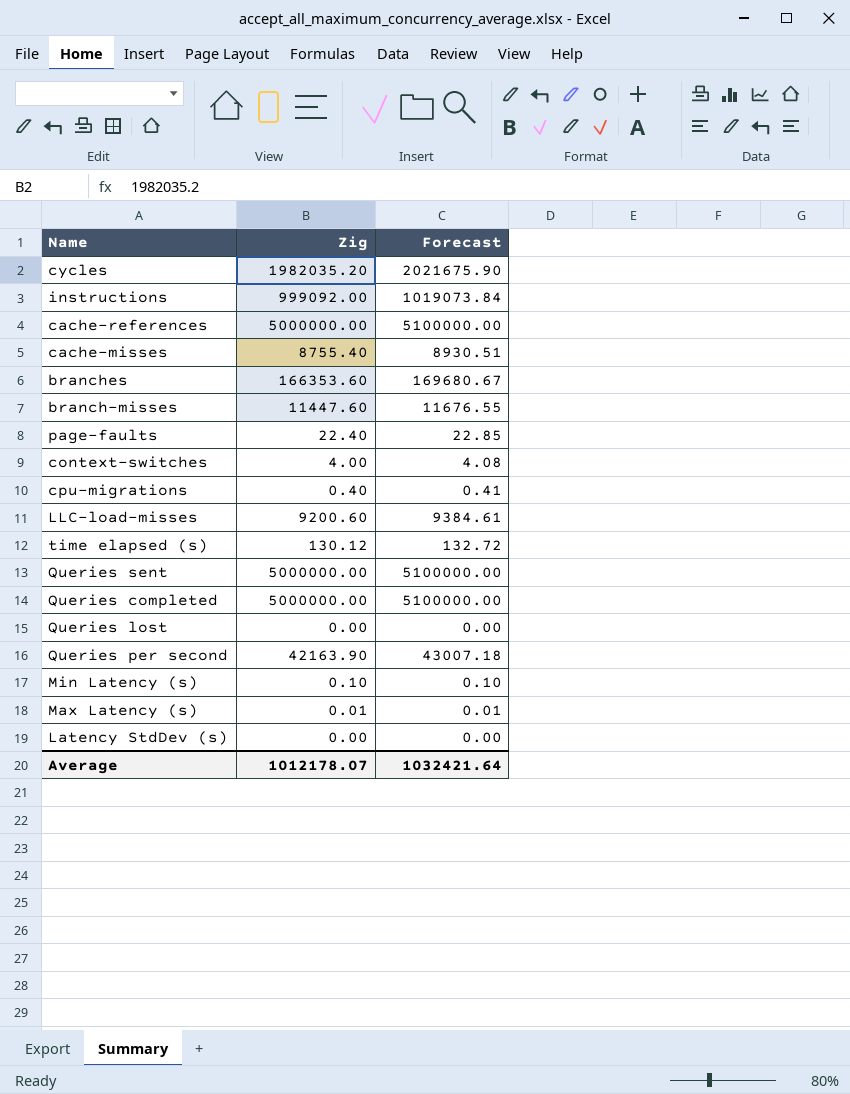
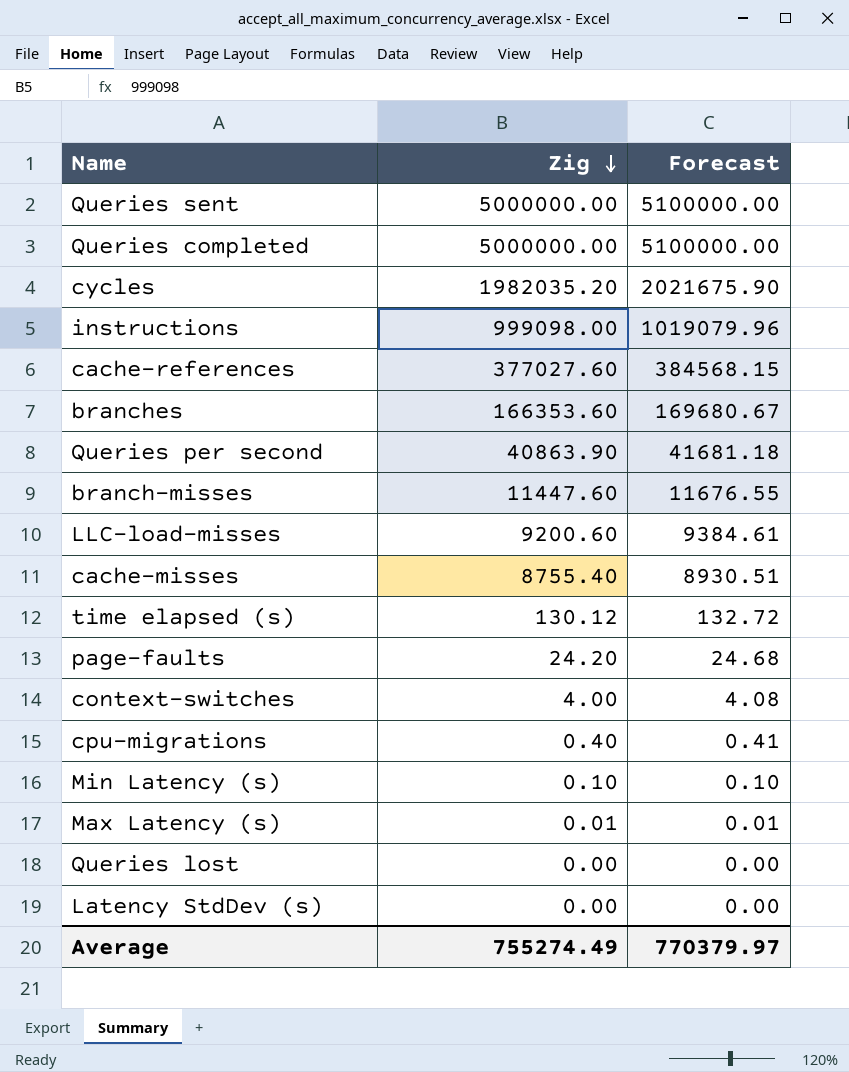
row order: none -> Zig descending
instructions | Zig: 999092.00 -> 999098.00
instructions | Forecast: 1019073.84 -> 1019079.96
cache-references | Zig: 5000000.00 -> 377027.60
cache-references | Forecast: 5100000.00 -> 384568.15
Queries per second | Zig: 42163.90 -> 40863.90
Queries per second | Forecast: 43007.18 -> 41681.18
page-faults | Zig: 22.40 -> 24.20
page-faults | Forecast: 22.85 -> 24.68
Average | Zig: 1012178.07 -> 755274.49
Average | Forecast: 1032421.64 -> 770379.97

